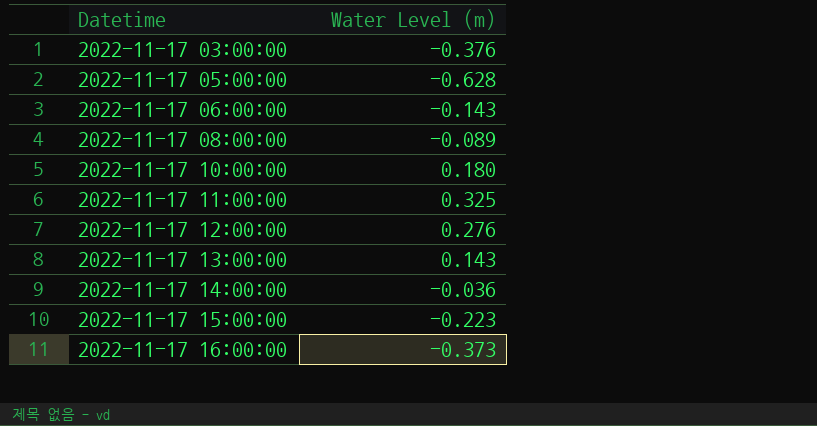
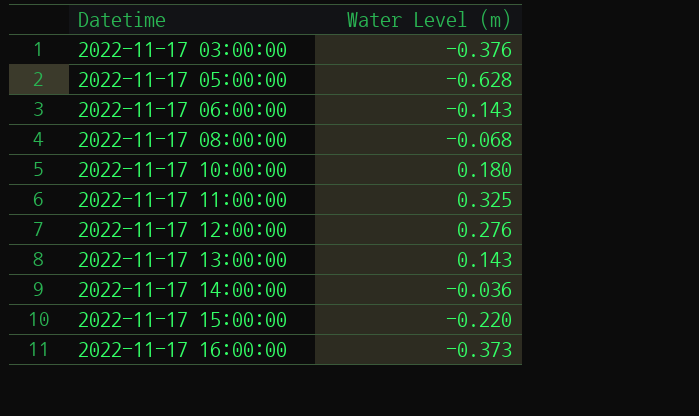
2022-11-17 08:00:00 | Water Level (m): -0.089 -> -0.068
2022-11-17 15:00:00 | Water Level (m): -0.223 -> -0.220

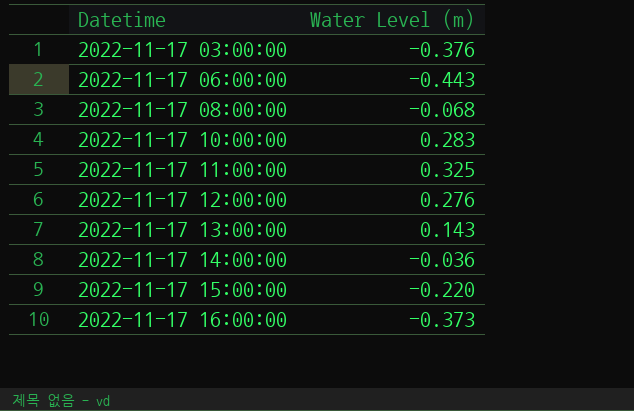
row 2022-11-17 05:00:00: -0.628 -> none
2022-11-17 06:00:00 | Water Level (m): -0.143 -> -0.443
2022-11-17 10:00:00 | Water Level (m): 0.180 -> 0.283

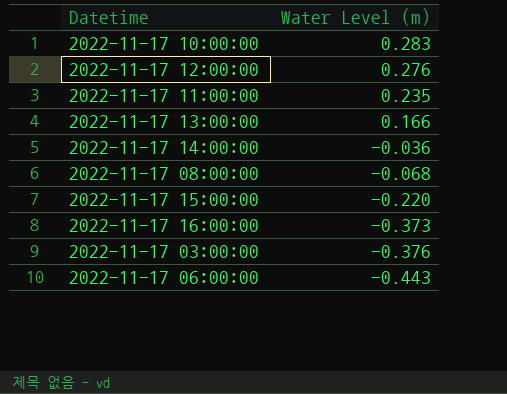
row order: Datetime ascending -> Water Level (m) descending
2022-11-17 11:00:00 | Water Level (m): 0.325 -> 0.235
2022-11-17 13:00:00 | Water Level (m): 0.143 -> 0.166

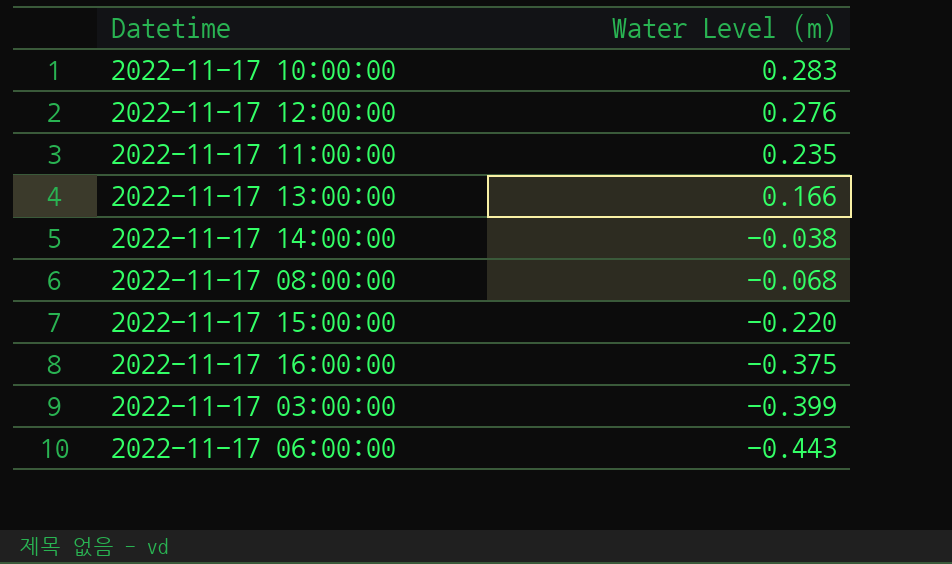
2022-11-17 14:00:00 | Water Level (m): -0.036 -> -0.038
2022-11-17 16:00:00 | Water Level (m): -0.373 -> -0.375
2022-11-17 03:00:00 | Water Level (m): -0.376 -> -0.399

